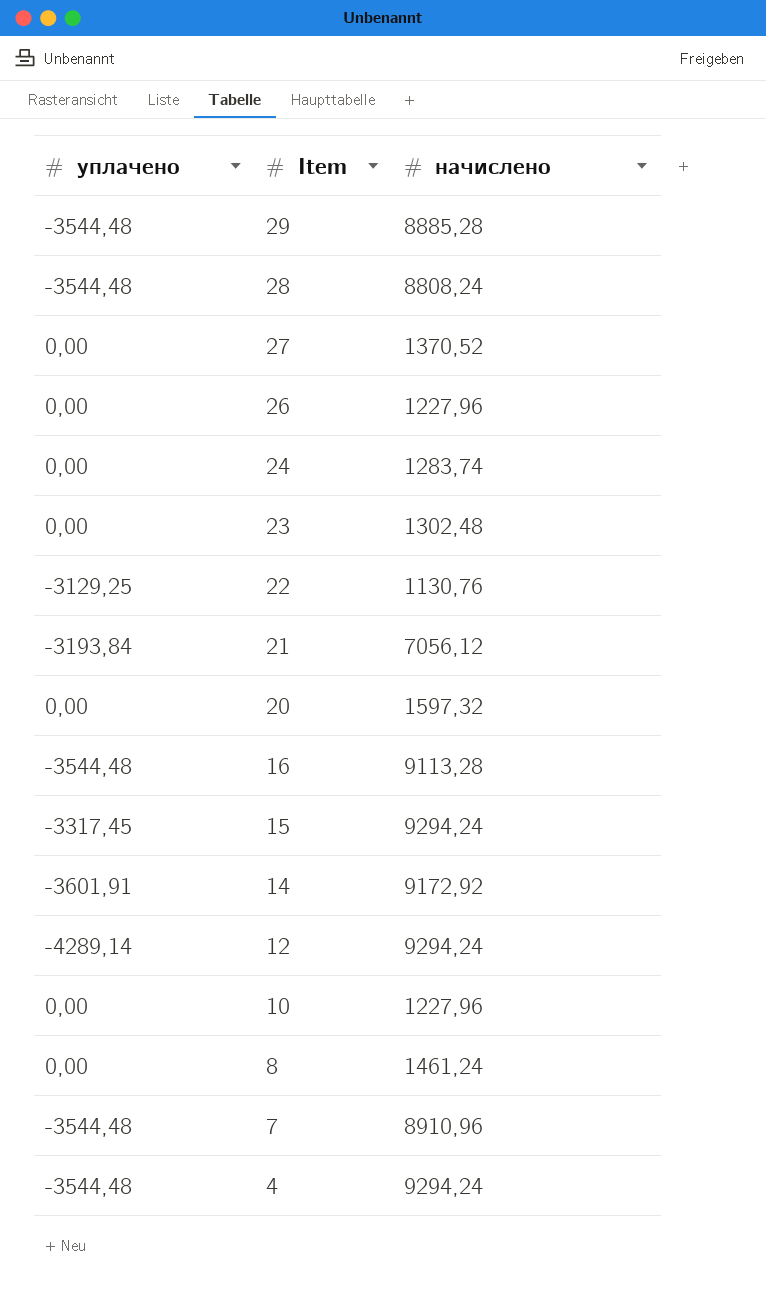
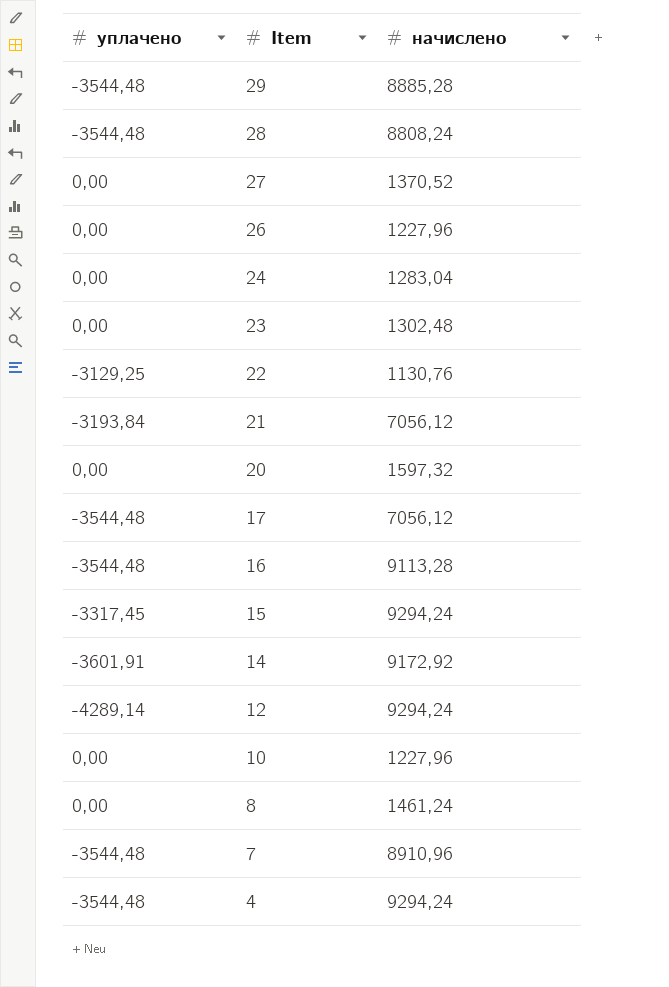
24 | начислено: 1283,74 -> 1283,04
row 17: none -> -3544,48 | 7056,12

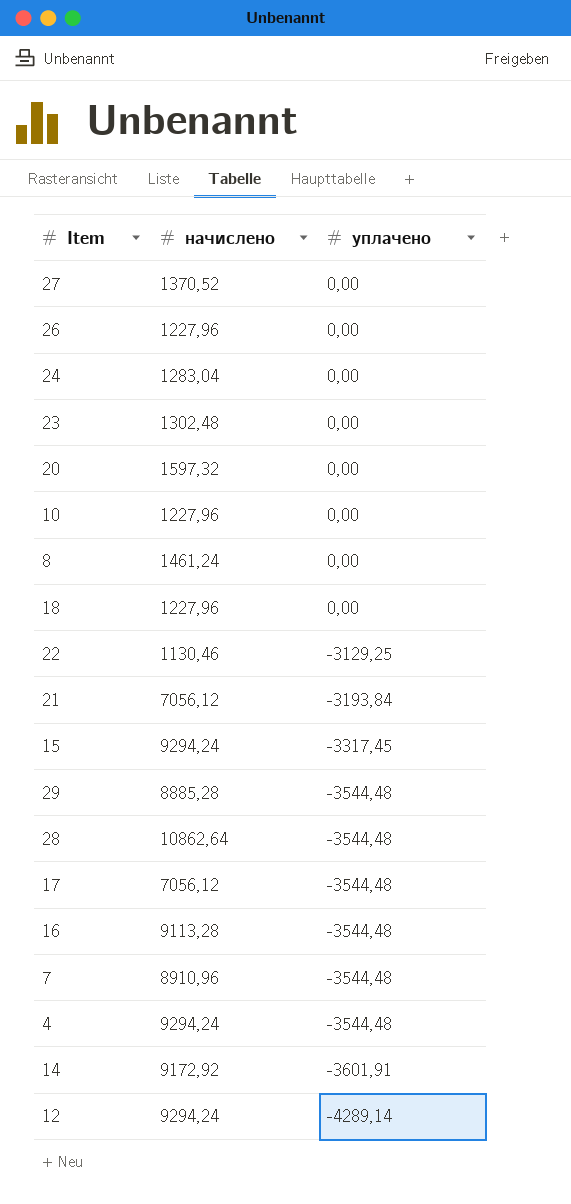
row order: Item descending -> уплачено descending
column уплачено | position: 1 -> 3
row 18: none -> 1227,96 | 0,00
22 | начислено: 1130,76 -> 1130,46
28 | начислено: 8808,24 -> 10862,64

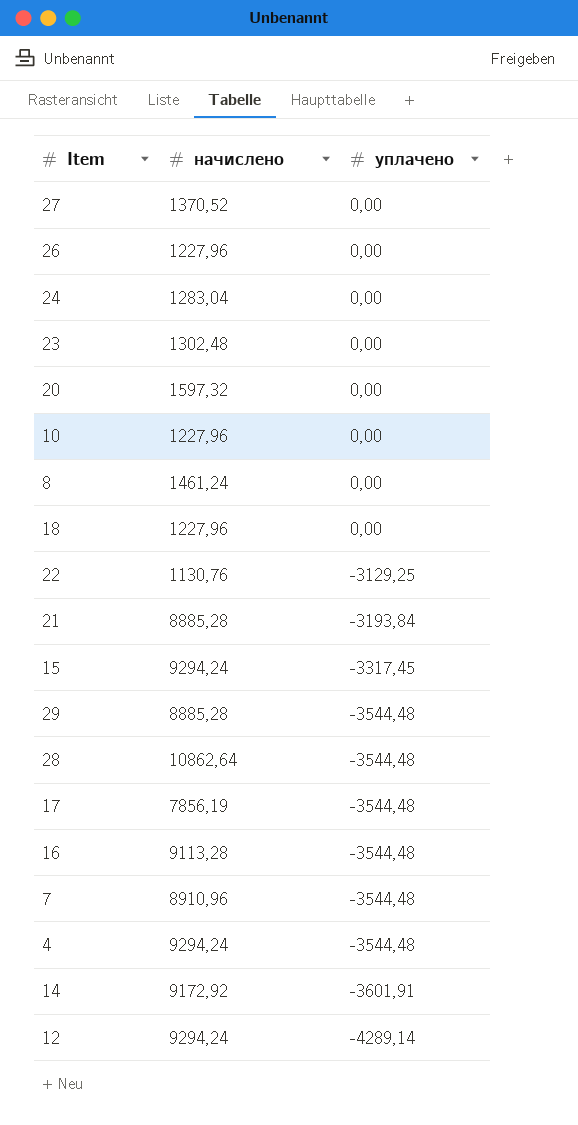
22 | начислено: 1130,46 -> 1130,76
21 | начислено: 7056,12 -> 8885,28
17 | начислено: 7056,12 -> 7856,19

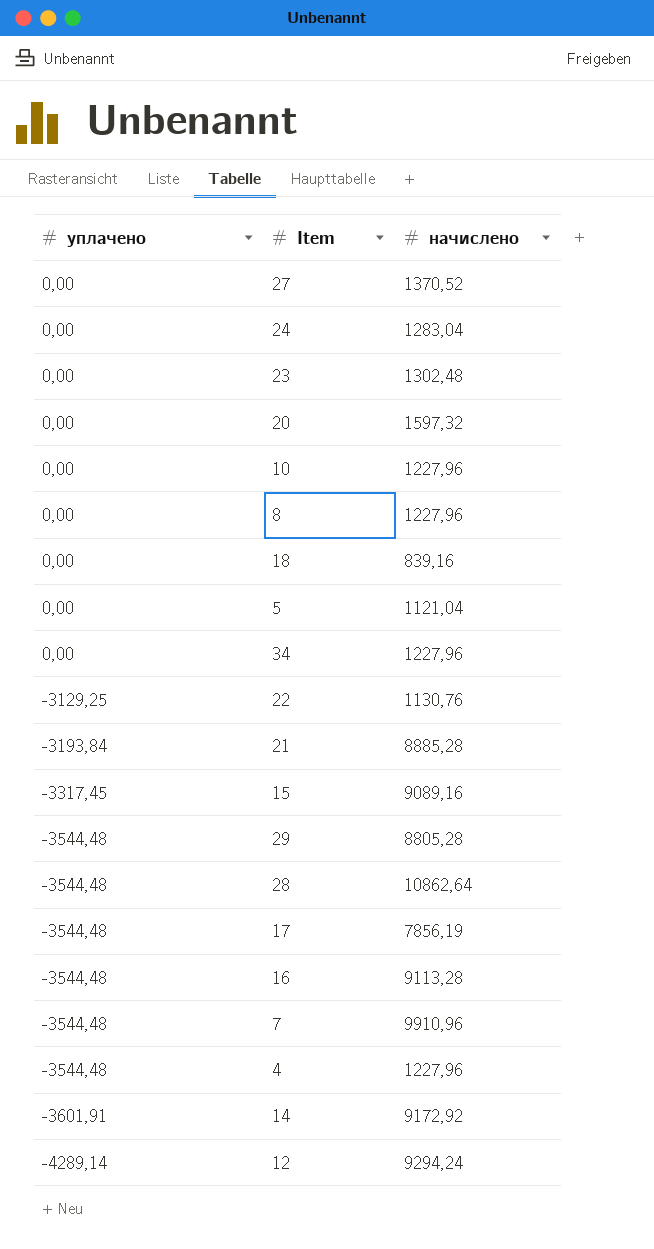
column уплачено | position: 3 -> 1
row 26: 1227,96 | 0,00 -> none
8 | начислено: 1461,24 -> 1227,96
18 | начислено: 1227,96 -> 839,16
row 5: none -> 0,00 | 1121,04
row 34: none -> 0,00 | 1227,96
15 | начислено: 9294,24 -> 9089,16
29 | начислено: 8885,28 -> 8805,28
7 | начислено: 8910,96 -> 9910,96
4 | начислено: 9294,24 -> 1227,96

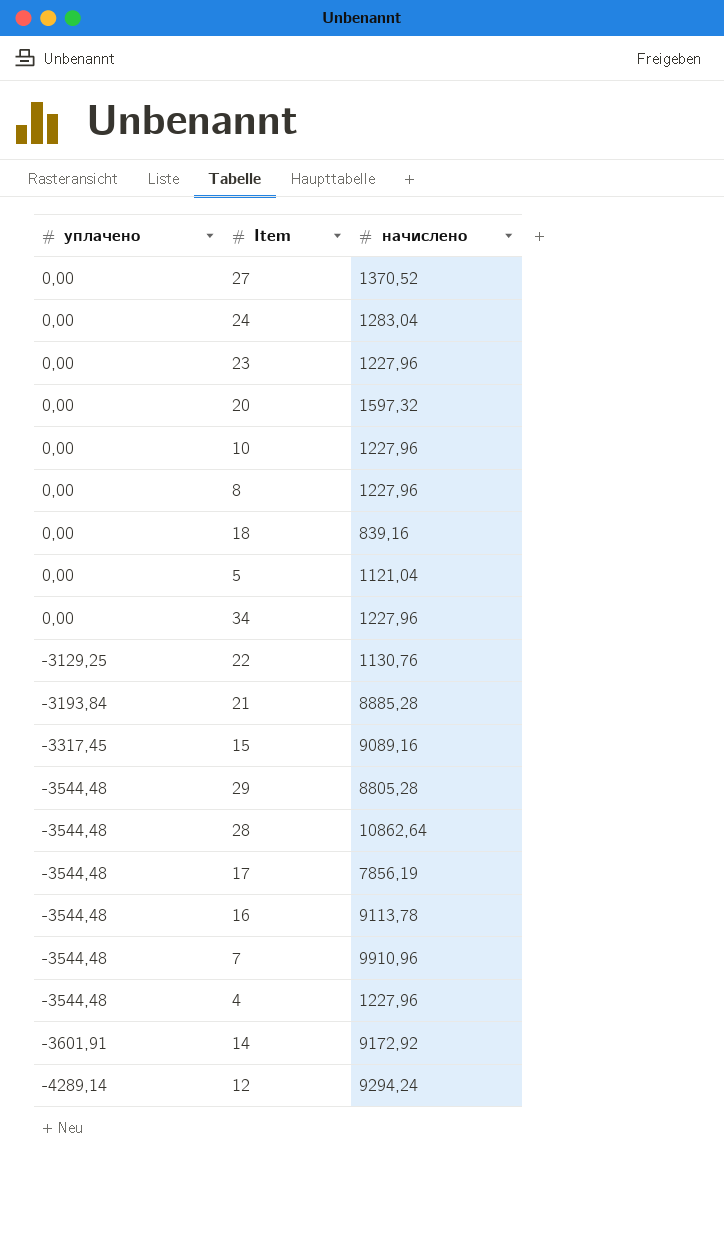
23 | начислено: 1302,48 -> 1227,96
16 | начислено: 9113,28 -> 9113,78

